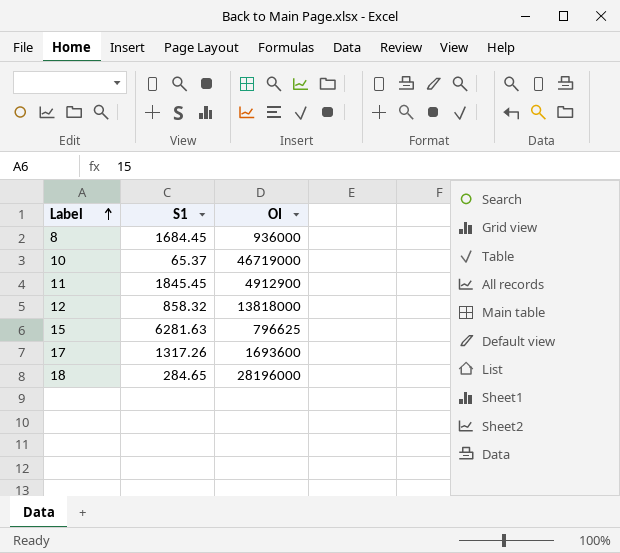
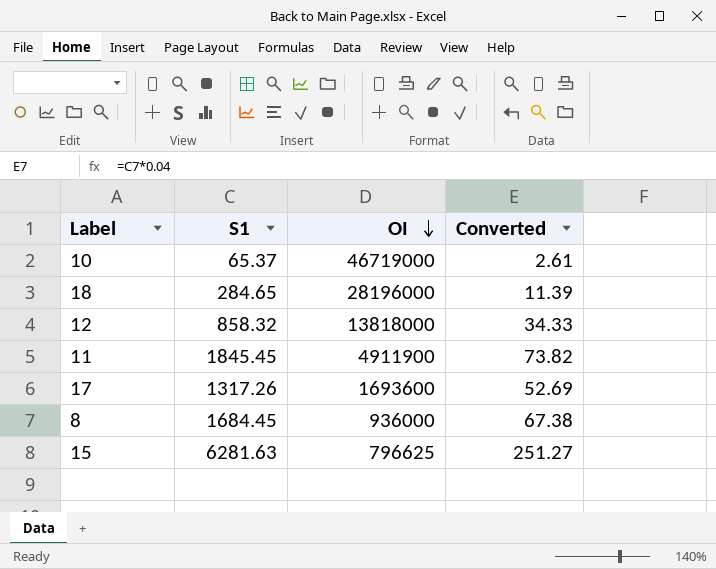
row order: Label ascending -> OI descending
column Converted | formula: none -> [S1] * 0.04
11 | OI: 4912900 -> 4911900

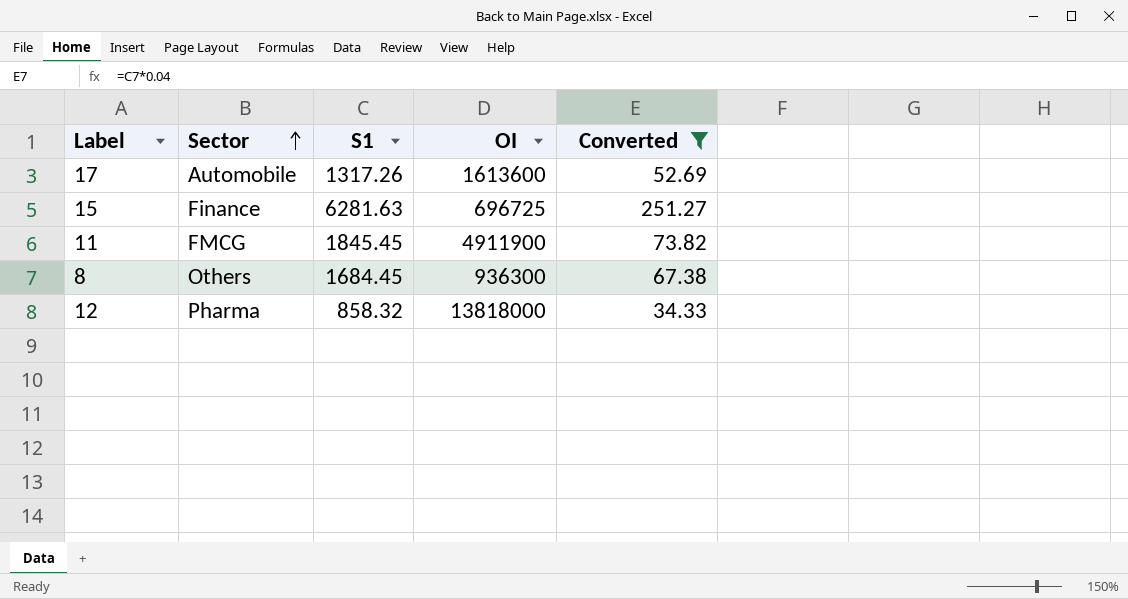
filter: none -> Converted >= 34.33
row order: OI descending -> Sector ascending
column Sector | position: none -> 2
17 | OI: 1693600 -> 1613600
15 | OI: 796625 -> 696725
8 | OI: 936000 -> 936300

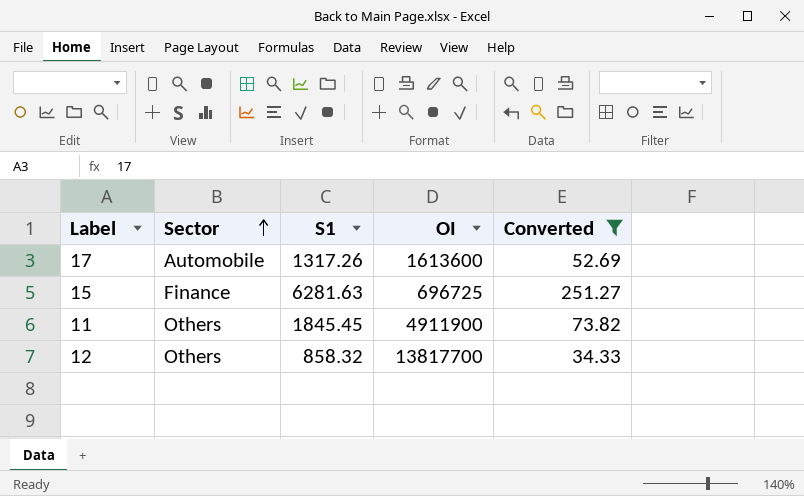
row 8: Others | 1684.45 | 936300 | 67.38 -> none
11 | Sector: FMCG -> Others
12 | Sector: Pharma -> Others
12 | OI: 13818000 -> 13817700

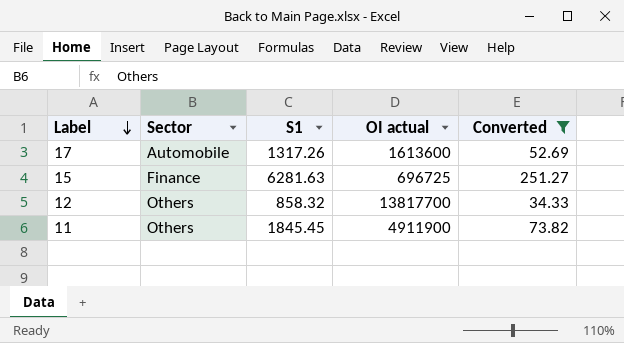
row order: Sector ascending -> Label descending
column name: OI -> OI actual

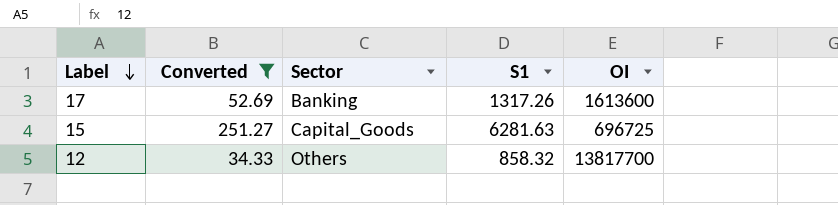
column Converted | position: 5 -> 2
column name: OI actual -> OI
row 11: Others | 1845.45 | 4911900 | 73.82 -> none
17 | Sector: Automobile -> Banking
15 | Sector: Finance -> Capital_Goods

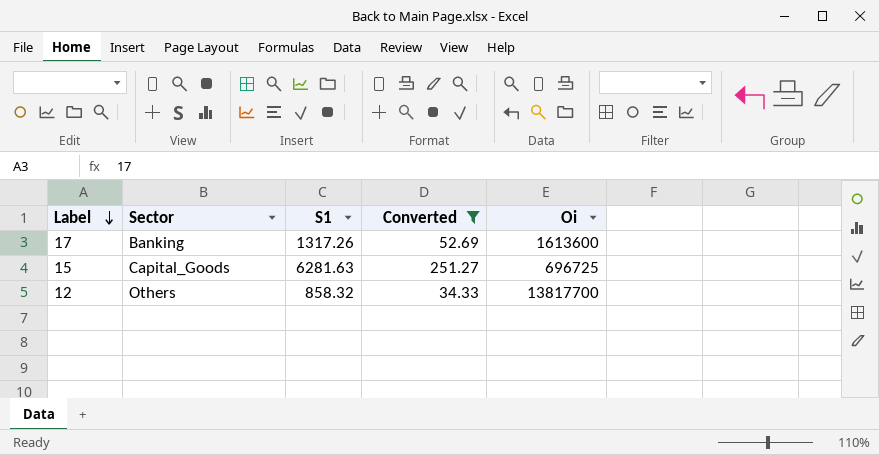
column Converted | position: 2 -> 4
column name: OI -> Oi

